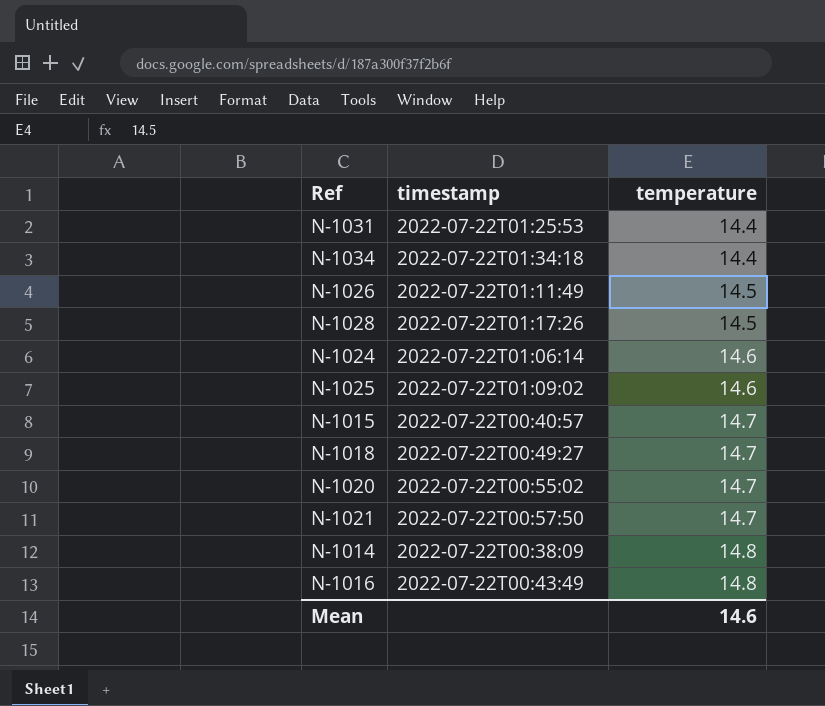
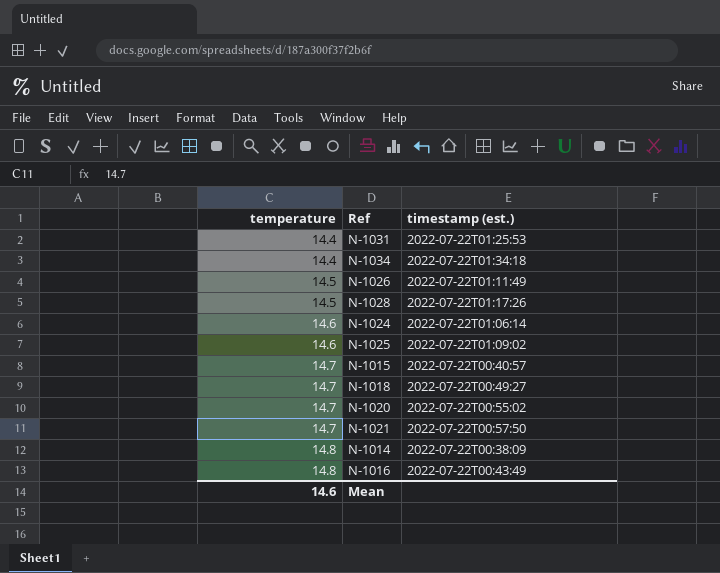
column temperature | position: 3 -> 1
column name: timestamp -> timestamp (est.)

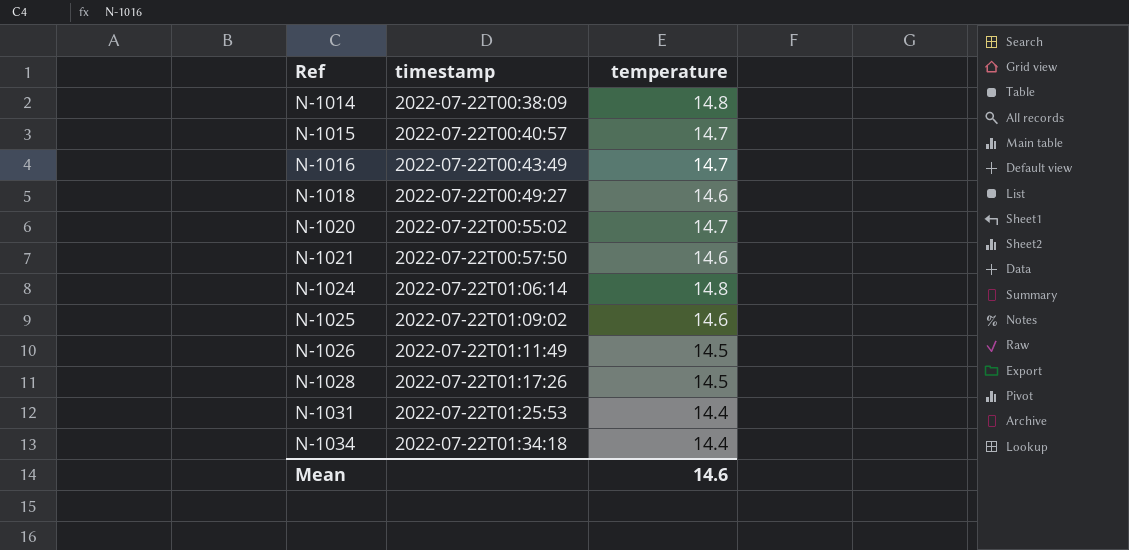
row order: temperature ascending -> Ref ascending
column name: timestamp (est.) -> timestamp
column temperature | position: 1 -> 3
N-1016 | temperature: 14.8 -> 14.7
N-1018 | temperature: 14.7 -> 14.6
N-1021 | temperature: 14.7 -> 14.6
N-1024 | temperature: 14.6 -> 14.8

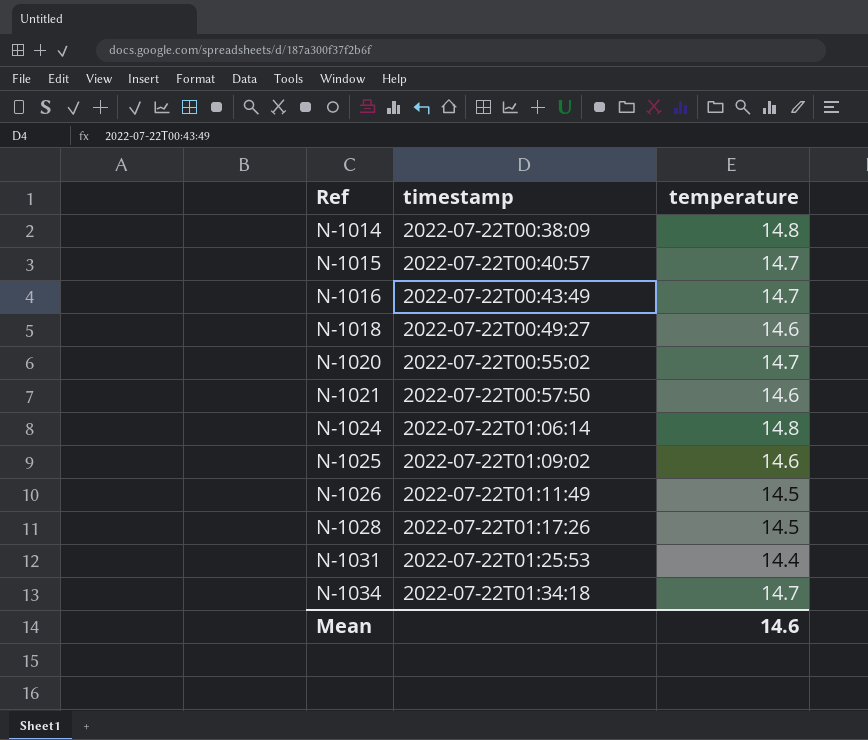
N-1034 | temperature: 14.4 -> 14.7

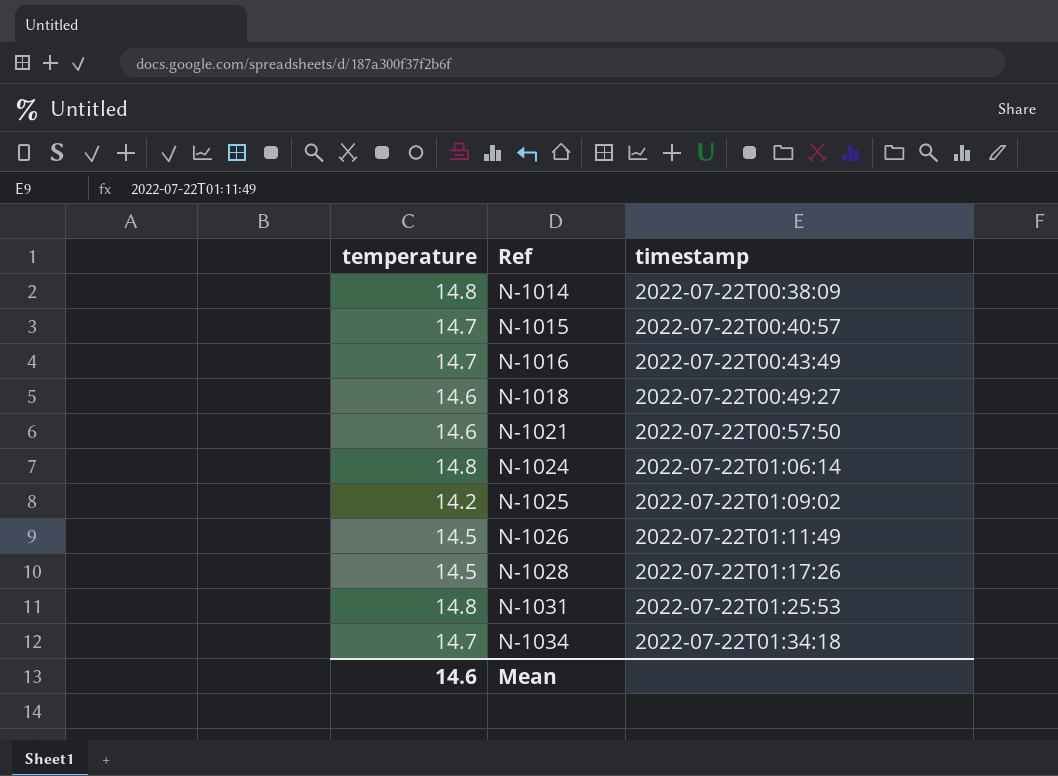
column temperature | position: 3 -> 1
row N-1020: 2022-07-22T00:55:02 | 14.7 -> none
N-1025 | temperature: 14.6 -> 14.2
N-1031 | temperature: 14.4 -> 14.8

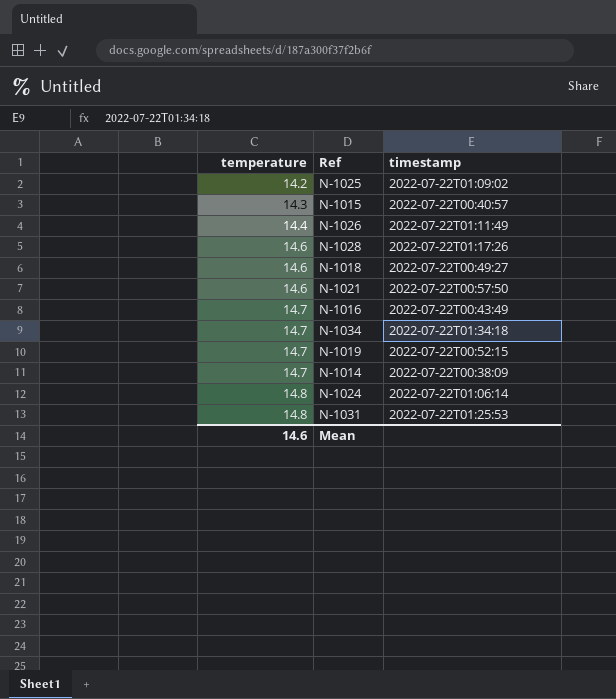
row order: Ref ascending -> temperature ascending
N-1015 | temperature: 14.7 -> 14.3
N-1026 | temperature: 14.5 -> 14.4
N-1028 | temperature: 14.5 -> 14.6
row N-1019: none -> 14.7 | 2022-07-22T00:52:15
N-1014 | temperature: 14.8 -> 14.7

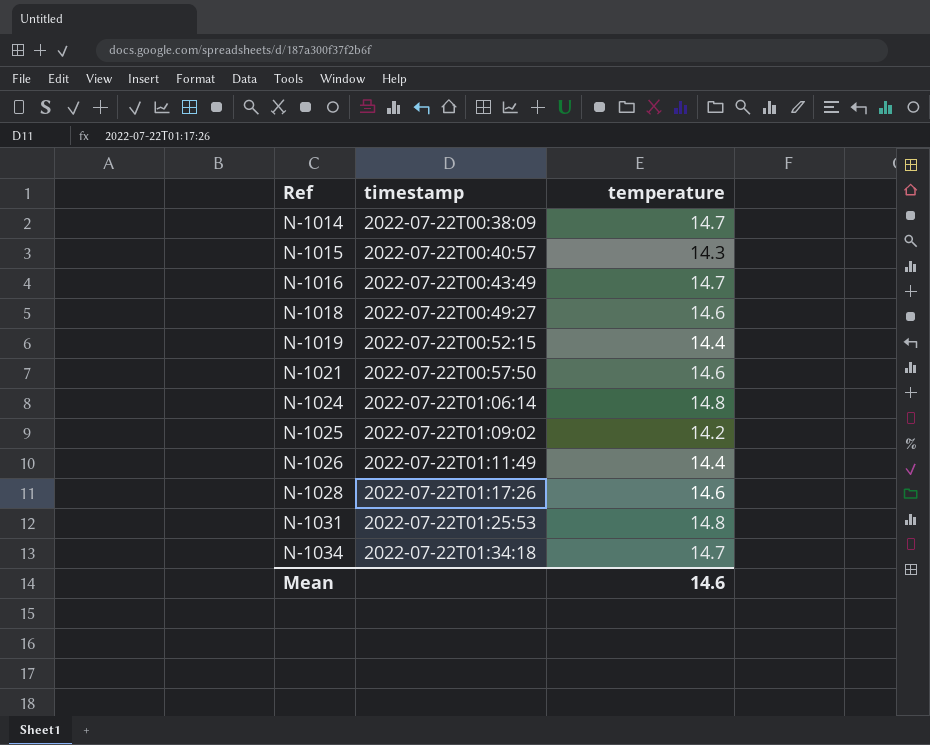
row order: temperature ascending -> Ref ascending
column temperature | position: 1 -> 3
N-1019 | temperature: 14.7 -> 14.4

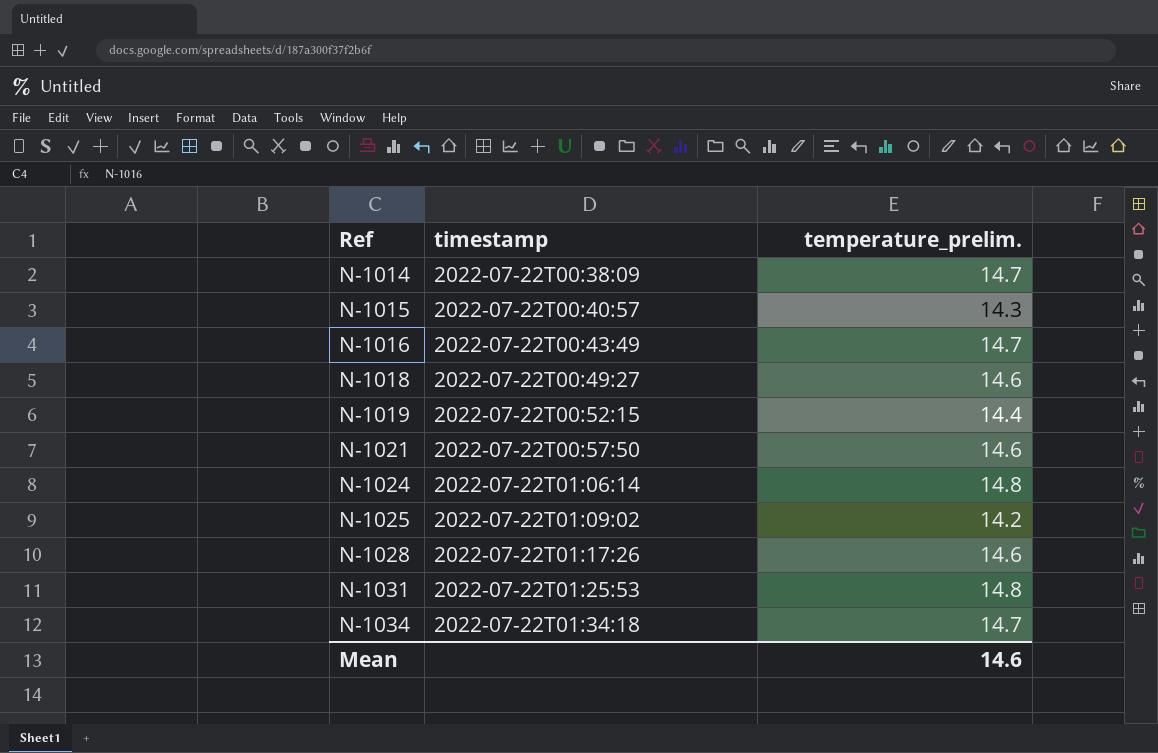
column name: temperature -> temperature_prelim.
row N-1026: 2022-07-22T01:11:49 | 14.4 -> none

